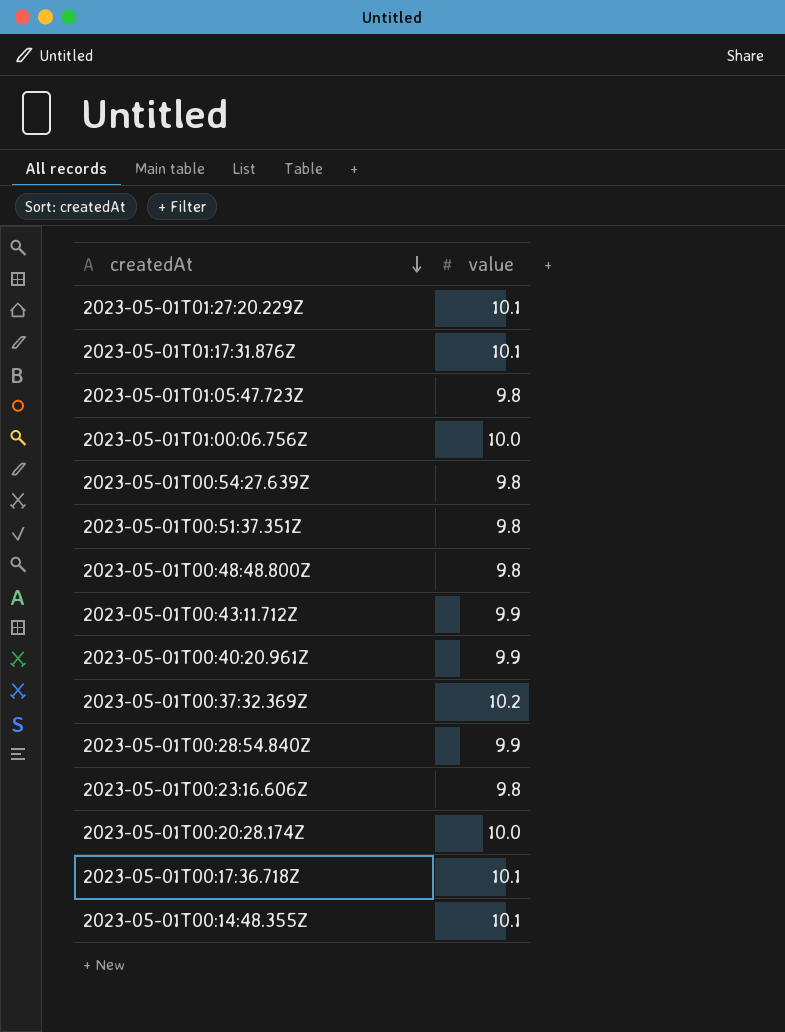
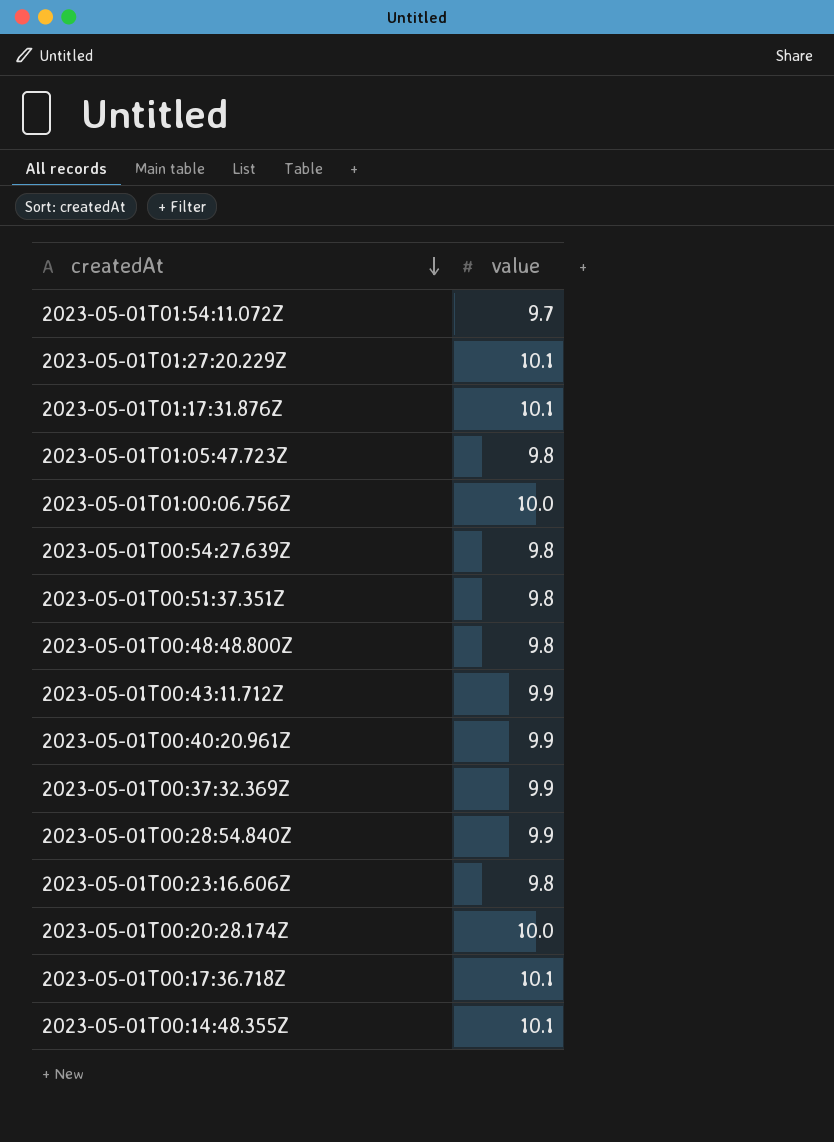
row 2023-05-01T01:54:11.072Z: none -> 9.7
2023-05-01T00:37:32.369Z | value: 10.2 -> 9.9

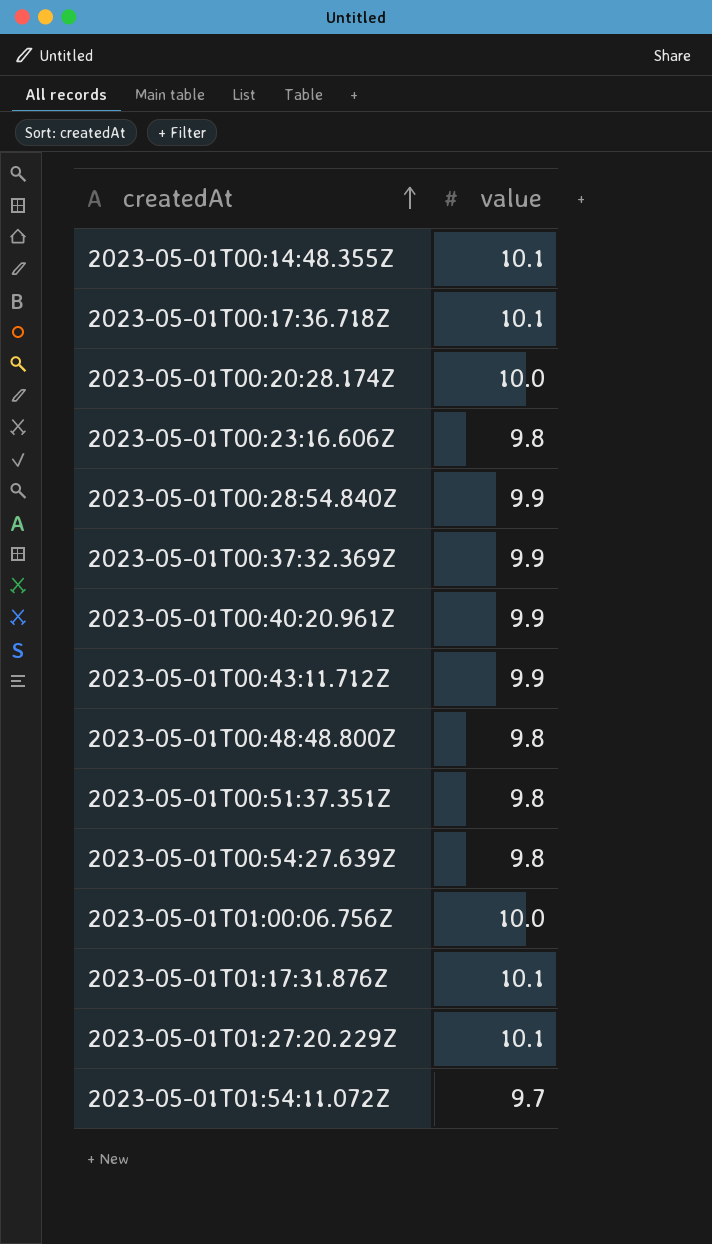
row order: createdAt descending -> createdAt ascending
row 2023-05-01T01:05:47.723Z: 9.8 -> none

